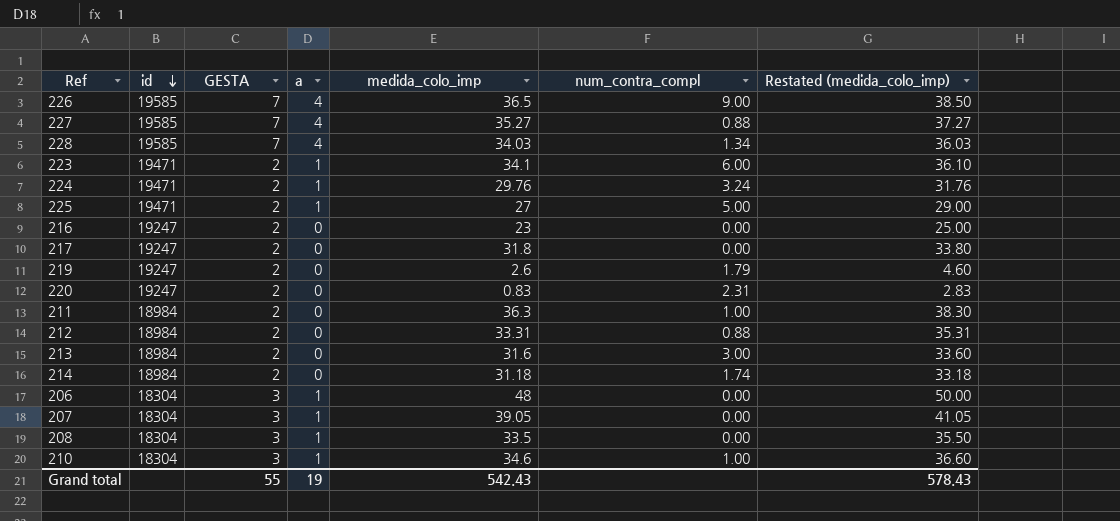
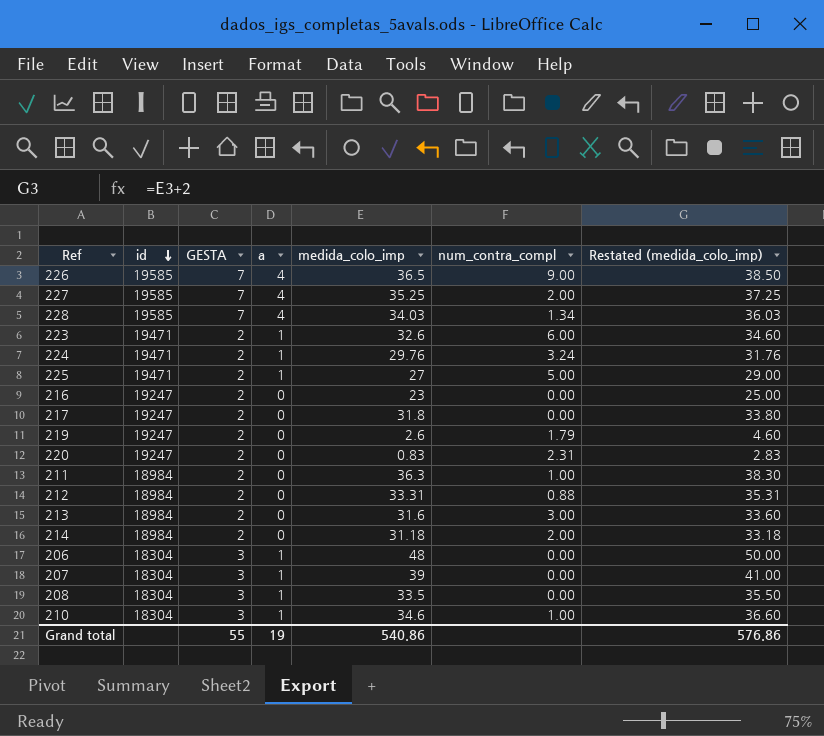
227 | medida_colo_imp: 35.27 -> 35.25
227 | num_contra_compl: 0.88 -> 2.00
227 | Restated (medida_colo_imp): 37.27 -> 37.25
223 | medida_colo_imp: 34.1 -> 32.6
223 | Restated (medida_colo_imp): 36.10 -> 34.60
214 | num_contra_compl: 1.74 -> 2.00
207 | medida_colo_imp: 39.05 -> 39
207 | Restated (medida_colo_imp): 41.05 -> 41.00
Grand total | medida_colo_imp: 542.43 -> 540.86
Grand total | Restated (medida_colo_imp): 578.43 -> 576.86

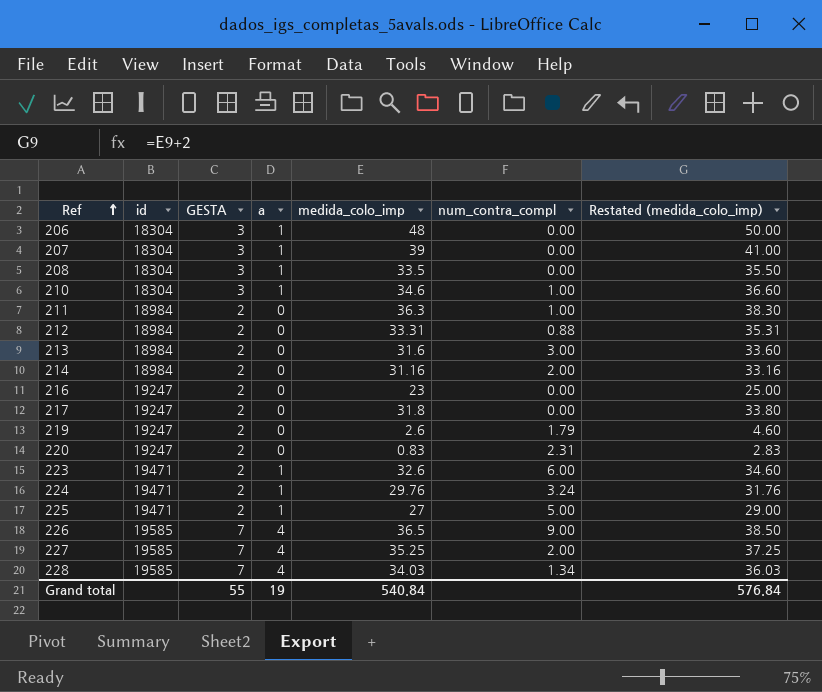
row order: id descending -> Ref ascending
214 | medida_colo_imp: 31.18 -> 31.16
214 | Restated (medida_colo_imp): 33.18 -> 33.16
Grand total | medida_colo_imp: 540.86 -> 540.84
Grand total | Restated (medida_colo_imp): 576.86 -> 576.84

